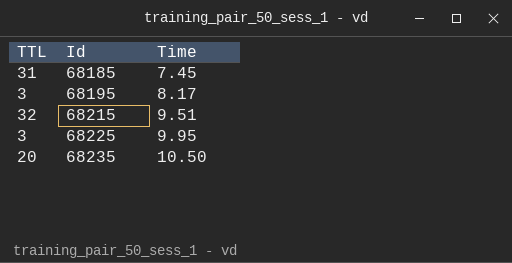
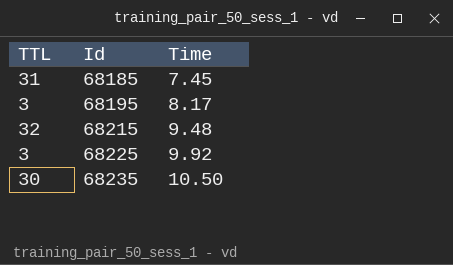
68215 | Time: 9.51 -> 9.48
68225 | Time: 9.95 -> 9.92
68235 | TTL: 20 -> 30

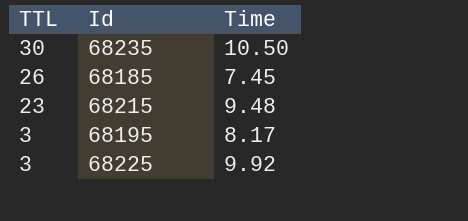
row order: Id ascending -> TTL descending
68185 | TTL: 31 -> 26
68215 | TTL: 32 -> 23

